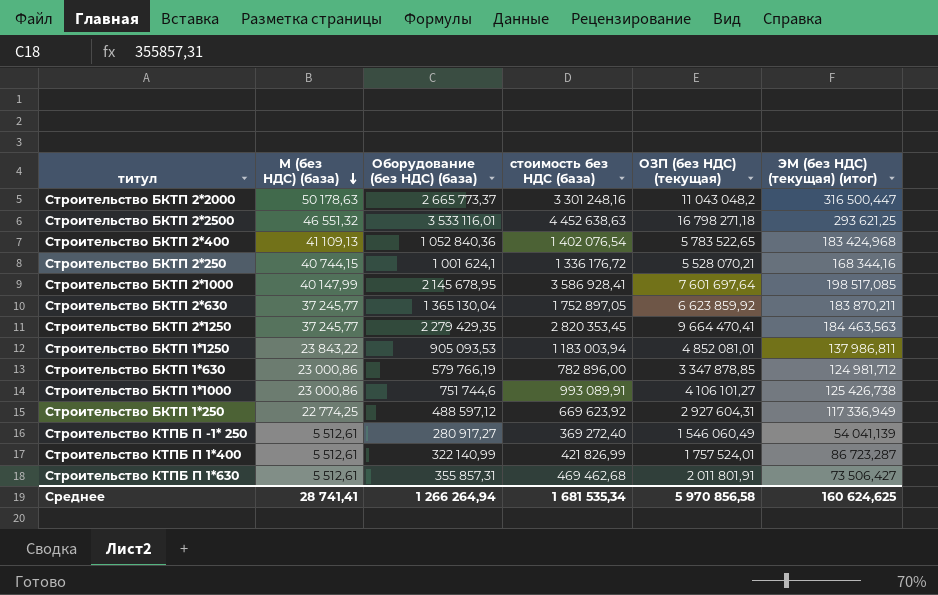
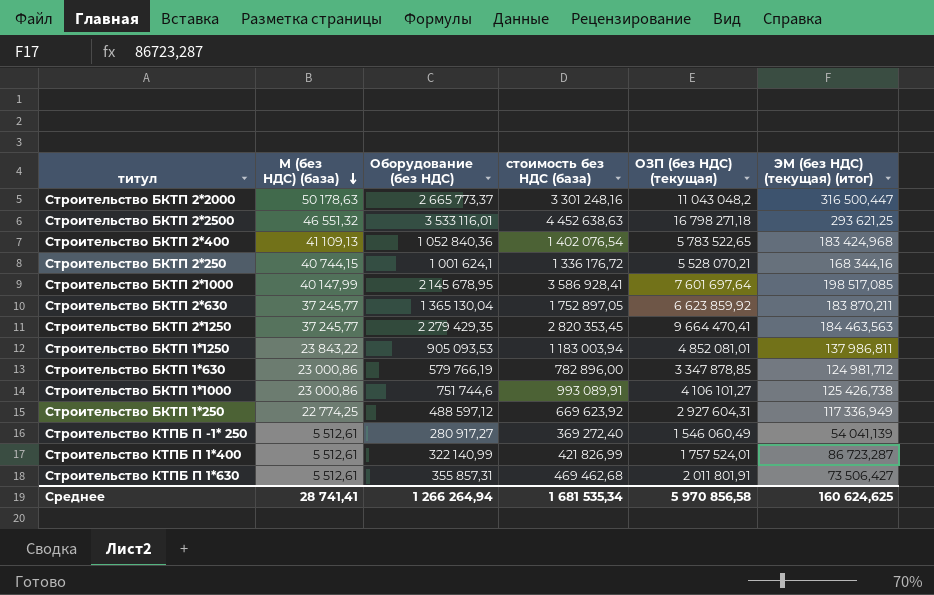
column name: Оборудование (без НДС) (база) -> Оборудование (без НДС)

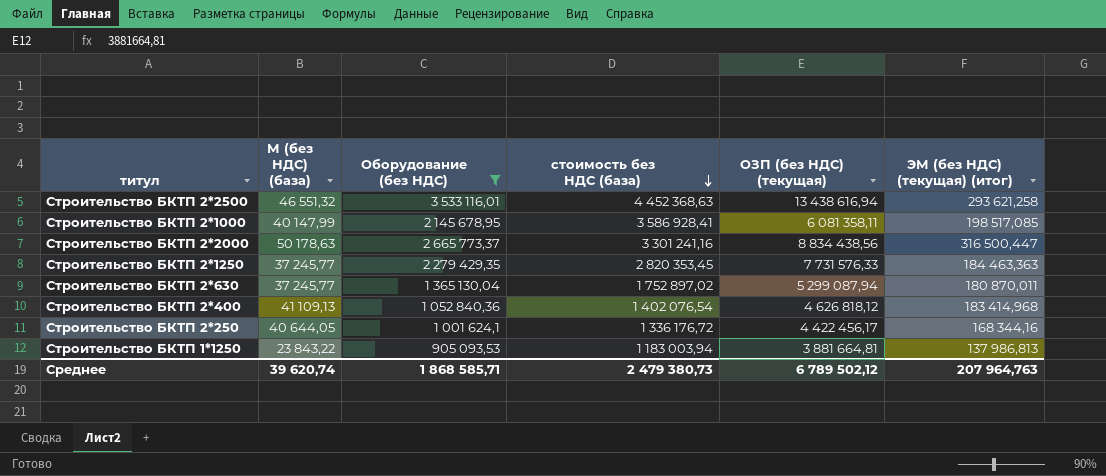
filter: none -> Оборудование (без НДС) >= 905 093,53
row order: М (без НДС) (база) descending -> стоимость без НДС (база) descending
Строительство БКТП 2*2500 | стоимость без НДС (база): 4 452 638,63 -> 4 452 368,63
Строительство БКТП 2*2500 | ОЗП (без НДС) (текущая): 16 798 271,18 -> 13 438 616,94
Строительство БКТП 2*2500 | ЭМ (без НДС) (текущая) (итог): 293 621,25 -> 293 621,258
Строительство БКТП 2*1000 | ОЗП (без НДС) (текущая): 7 601 697,64 -> 6 081 358,11
Строительство БКТП 2*2000 | стоимость без НДС (база): 3 301 248,16 -> 3 301 241,16
Строительство БКТП 2*2000 | ОЗП (без НДС) (текущая): 11 043 048,2 -> 8 834 438,56
Строительство БКТП 2*1250 | ОЗП (без НДС) (текущая): 9 664 470,41 -> 7 731 576,33
Строительство БКТП 2*1250 | ЭМ (без НДС) (текущая) (итог): 184 463,563 -> 184 463,363
Строительство БКТП 2*630 | стоимость без НДС (база): 1 752 897,05 -> 1 752 897,02
Строительство БКТП 2*630 | ОЗП (без НДС) (текущая): 6 623 859,92 -> 5 299 087,94
Строительство БКТП 2*630 | ЭМ (без НДС) (текущая) (итог): 183 870,211 -> 180 870,011
Строительство БКТП 2*400 | ОЗП (без НДС) (текущая): 5 783 522,65 -> 4 626 818,12
Строительство БКТП 2*400 | ЭМ (без НДС) (текущая) (итог): 183 424,968 -> 183 414,968
Строительство БКТП 2*250 | М (без НДС) (база): 40 744,15 -> 40 644,05
Строительство БКТП 2*250 | ОЗП (без НДС) (текущая): 5 528 070,21 -> 4 422 456,17
Строительство БКТП 1*1250 | ОЗП (без НДС) (текущая): 4 852 081,01 -> 3 881 664,81
Строительство БКТП 1*1250 | ЭМ (без НДС) (текущая) (итог): 137 986,811 -> 137 986,813
Среднее | М (без НДС) (база): 28 741,41 -> 39 620,74
Среднее | Оборудование (без НДС): 1 266 264,94 -> 1 868 585,71
Среднее | стоимость без НДС (база): 1 681 535,34 -> 2 479 380,73
Среднее | ОЗП (без НДС) (текущая): 5 970 856,58 -> 6 789 502,12
Среднее | ЭМ (без НДС) (текущая) (итог): 160 624,625 -> 207 964,763

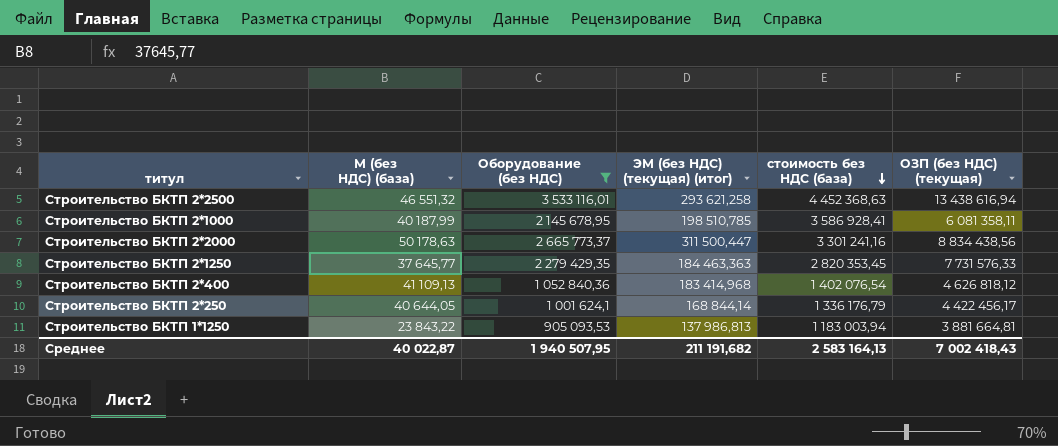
column ЭМ (без НДС) (текущая) (итог) | position: 6 -> 4
row Строительство БКТП 2*630: 37 245,77 | 1 365 130,04 | 1 752 897,02 | 5 299 087,94 | 180 870,011 -> none
Строительство БКТП 2*1000 | М (без НДС) (база): 40 147,99 -> 40 187,99
Строительство БКТП 2*1000 | ЭМ (без НДС) (текущая) (итог): 198 517,085 -> 198 510,785
Строительство БКТП 2*2000 | ЭМ (без НДС) (текущая) (итог): 316 500,447 -> 311 500,447
Строительство БКТП 2*1250 | М (без НДС) (база): 37 245,77 -> 37 645,77
Строительство БКТП 2*250 | ЭМ (без НДС) (текущая) (итог): 168 344,16 -> 168 844,14
Строительство БКТП 2*250 | стоимость без НДС (база): 1 336 176,72 -> 1 336 176,79
Среднее | М (без НДС) (база): 39 620,74 -> 40 022,87
Среднее | Оборудование (без НДС): 1 868 585,71 -> 1 940 507,95
Среднее | ЭМ (без НДС) (текущая) (итог): 207 964,763 -> 211 191,682
Среднее | стоимость без НДС (база): 2 479 380,73 -> 2 583 164,13
Среднее | ОЗП (без НДС) (текущая): 6 789 502,12 -> 7 002 418,43

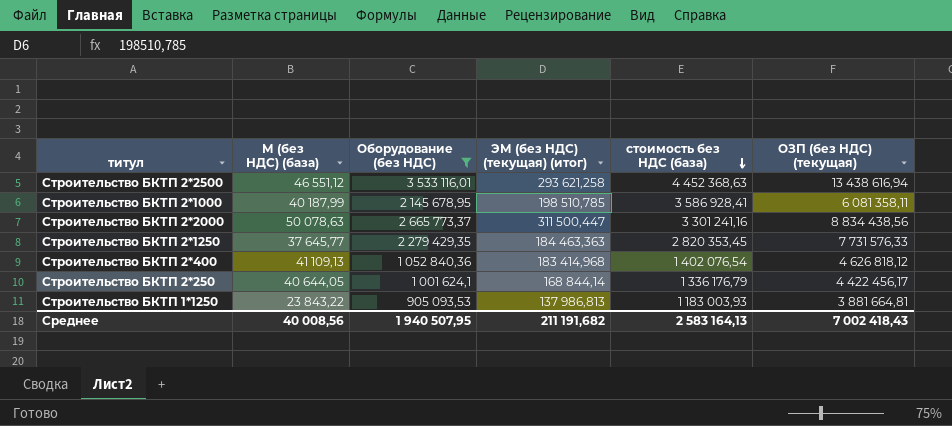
Строительство БКТП 2*2500 | М (без НДС) (база): 46 551,32 -> 46 551,12
Строительство БКТП 2*2000 | М (без НДС) (база): 50 178,63 -> 50 078,63
Строительство БКТП 1*1250 | стоимость без НДС (база): 1 183 003,94 -> 1 183 003,93
Среднее | М (без НДС) (база): 40 022,87 -> 40 008,56

